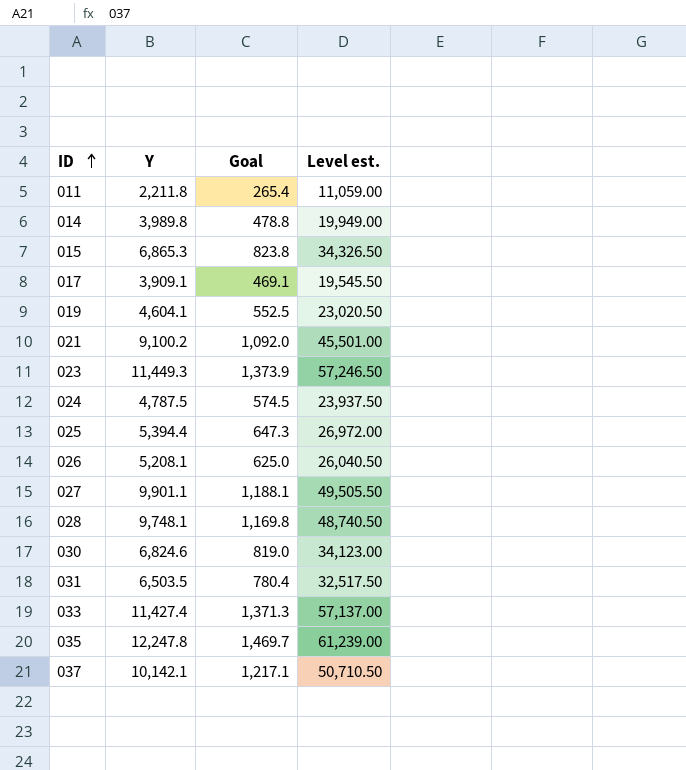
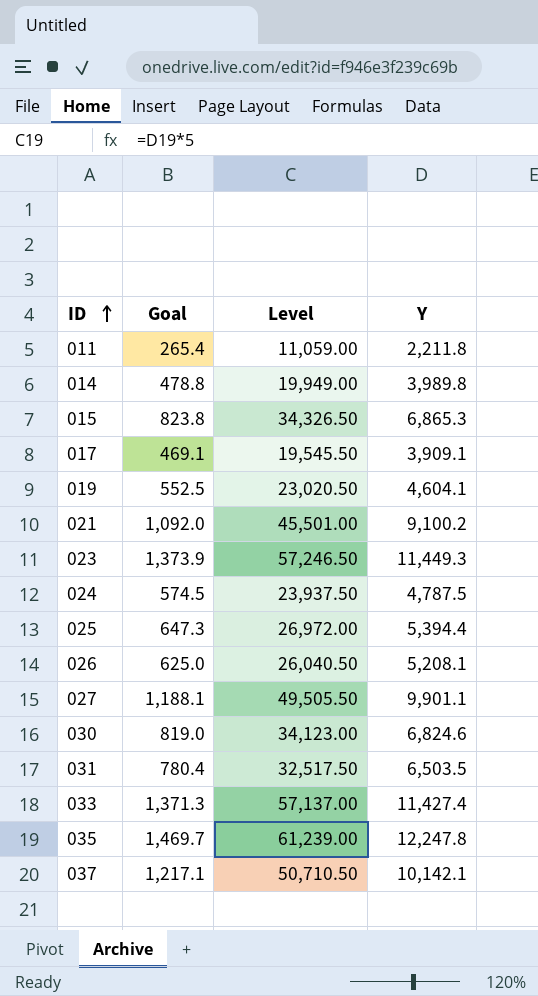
column name: Level est. -> Level
column Y | position: 2 -> 4
row 028: 9,748.1 | 1,169.8 | 48,740.50 -> none

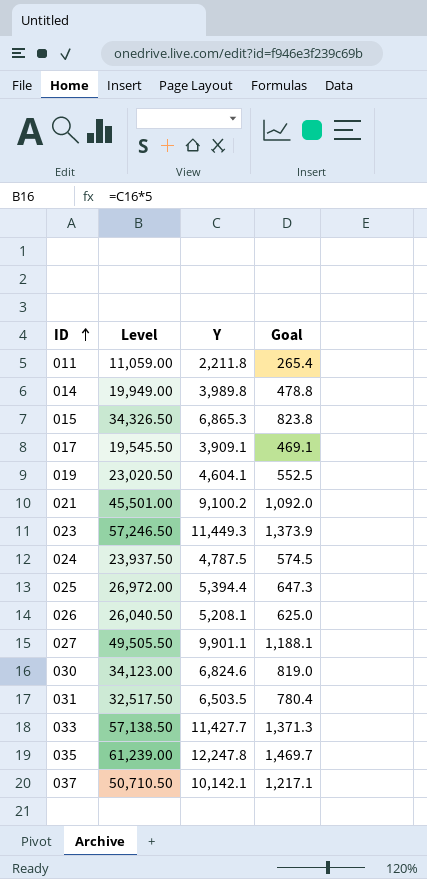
column Goal | position: 2 -> 4
033 | Level: 57,137.00 -> 57,138.50
033 | Y: 11,427.4 -> 11,427.7

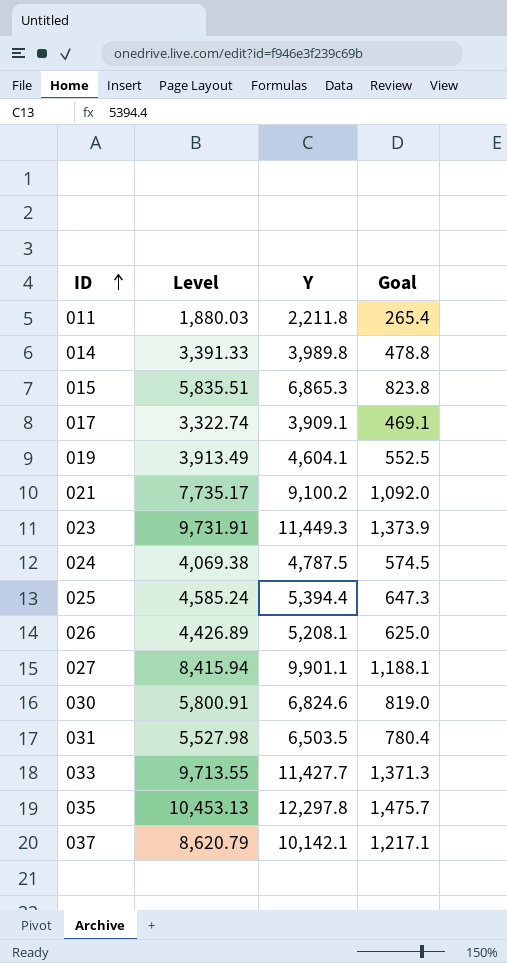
column Level | formula: [Y] * 5 -> [Y] * 0.85
035 | Y: 12,247.8 -> 12,297.8
035 | Goal: 1,469.7 -> 1,475.7

